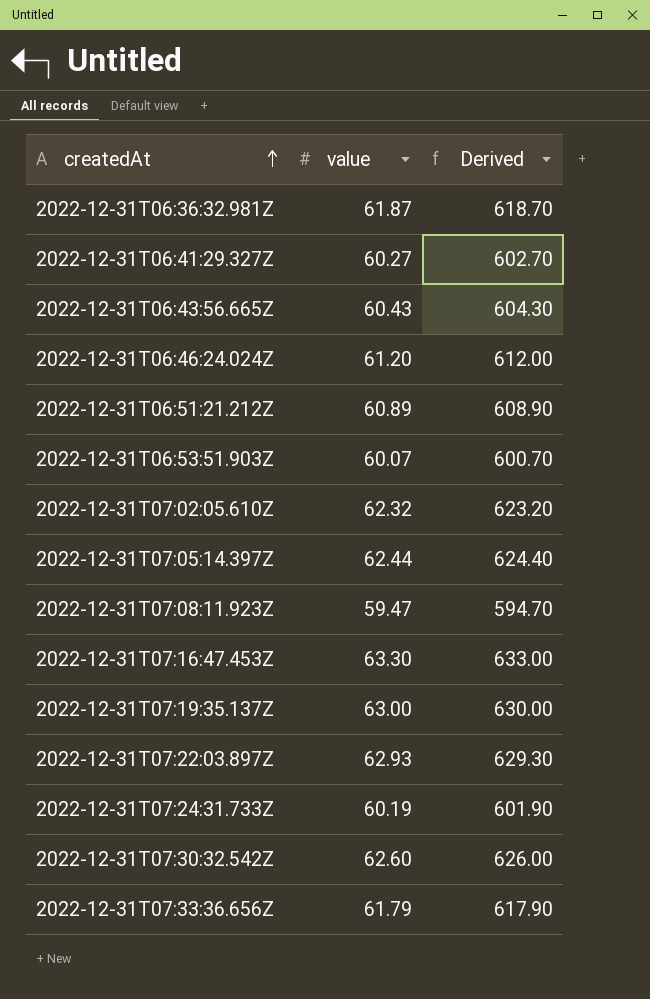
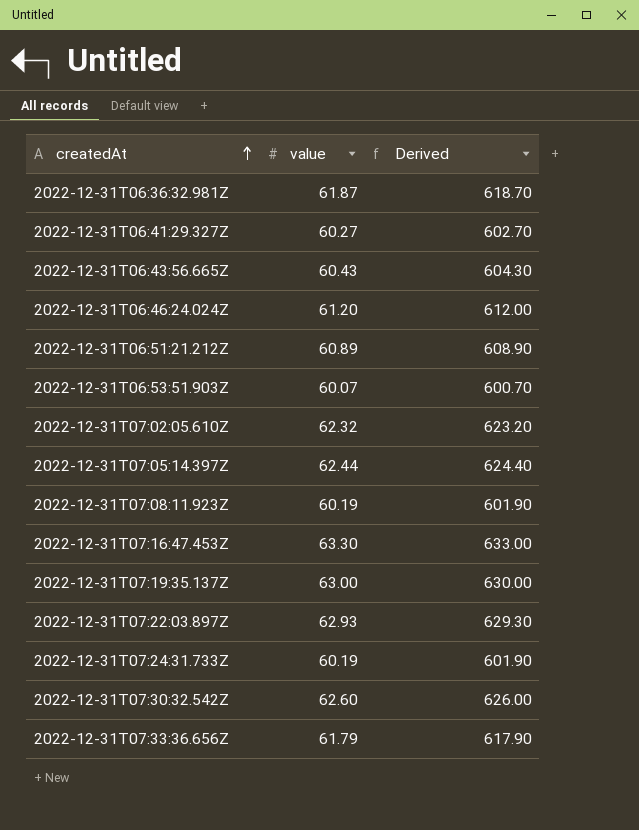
2022-12-31T07:08:11.923Z | value: 59.47 -> 60.19
2022-12-31T07:08:11.923Z | Derived: 594.70 -> 601.90

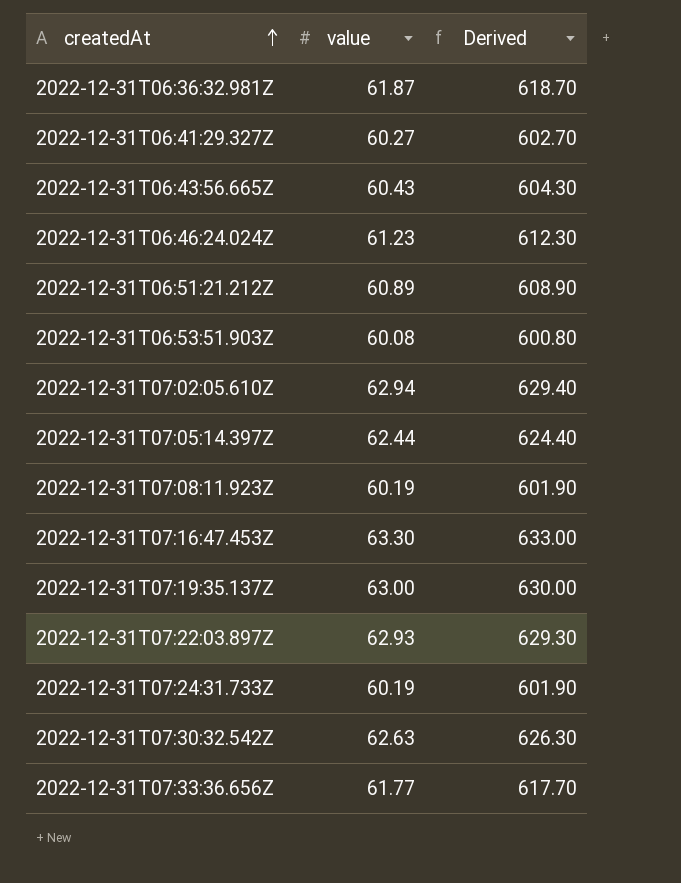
2022-12-31T06:46:24.024Z | value: 61.20 -> 61.23
2022-12-31T06:46:24.024Z | Derived: 612.00 -> 612.30
2022-12-31T06:53:51.903Z | value: 60.07 -> 60.08
2022-12-31T06:53:51.903Z | Derived: 600.70 -> 600.80
2022-12-31T07:02:05.610Z | value: 62.32 -> 62.94
2022-12-31T07:02:05.610Z | Derived: 623.20 -> 629.40
2022-12-31T07:30:32.542Z | value: 62.60 -> 62.63
2022-12-31T07:30:32.542Z | Derived: 626.00 -> 626.30
2022-12-31T07:33:36.656Z | value: 61.79 -> 61.77
2022-12-31T07:33:36.656Z | Derived: 617.90 -> 617.70

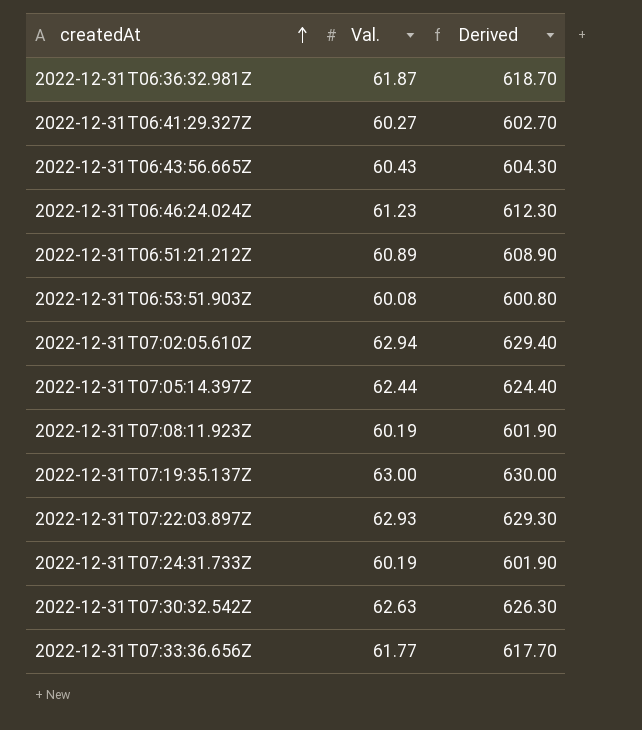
column name: value -> Val.
row 2022-12-31T07:16:47.453Z: 63.30 | 633.00 -> none

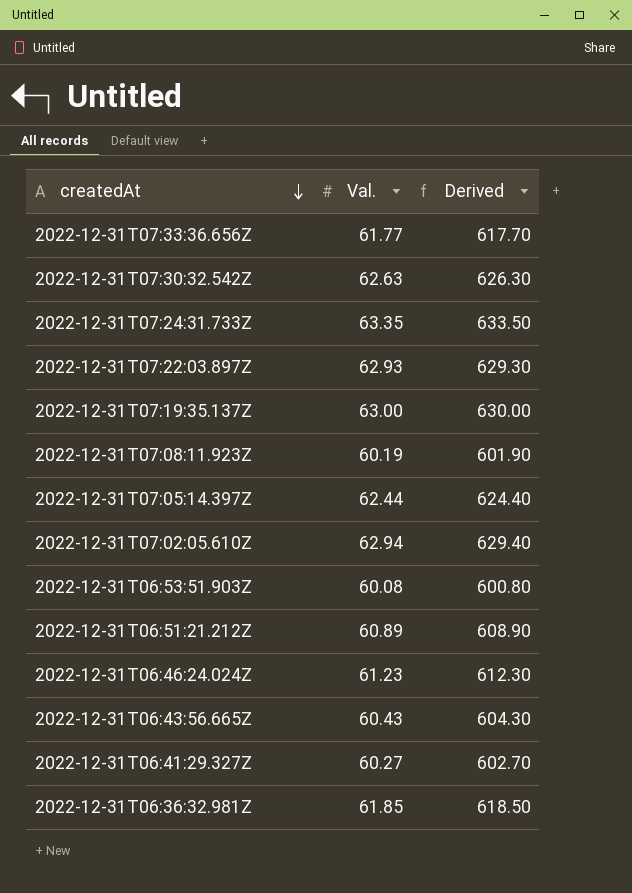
row order: createdAt ascending -> createdAt descending
2022-12-31T07:24:31.733Z | Val.: 60.19 -> 63.35
2022-12-31T07:24:31.733Z | Derived: 601.90 -> 633.50
2022-12-31T06:36:32.981Z | Val.: 61.87 -> 61.85
2022-12-31T06:36:32.981Z | Derived: 618.70 -> 618.50

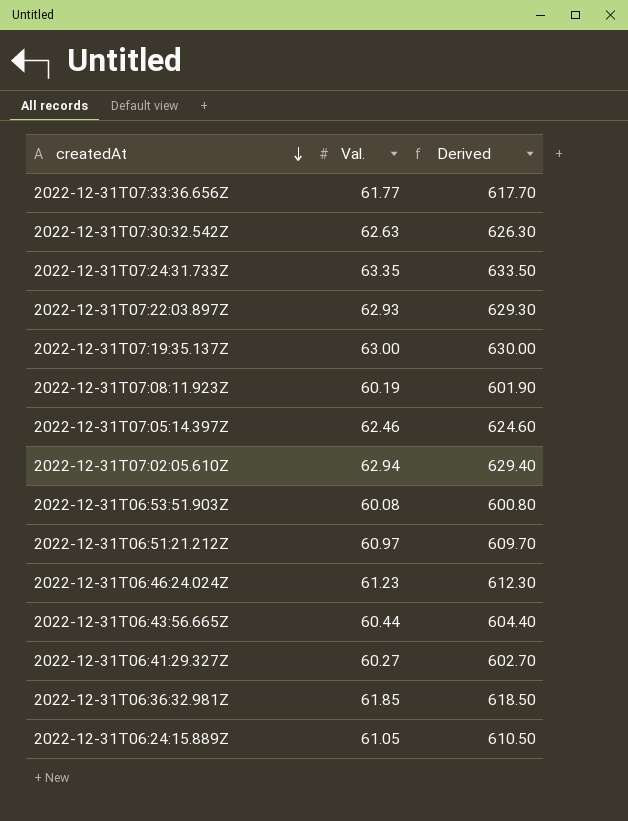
2022-12-31T07:05:14.397Z | Val.: 62.44 -> 62.46
2022-12-31T07:05:14.397Z | Derived: 624.40 -> 624.60
2022-12-31T06:51:21.212Z | Val.: 60.89 -> 60.97
2022-12-31T06:51:21.212Z | Derived: 608.90 -> 609.70
2022-12-31T06:43:56.665Z | Val.: 60.43 -> 60.44
2022-12-31T06:43:56.665Z | Derived: 604.30 -> 604.40
row 2022-12-31T06:24:15.889Z: none -> 61.05 | 610.50

